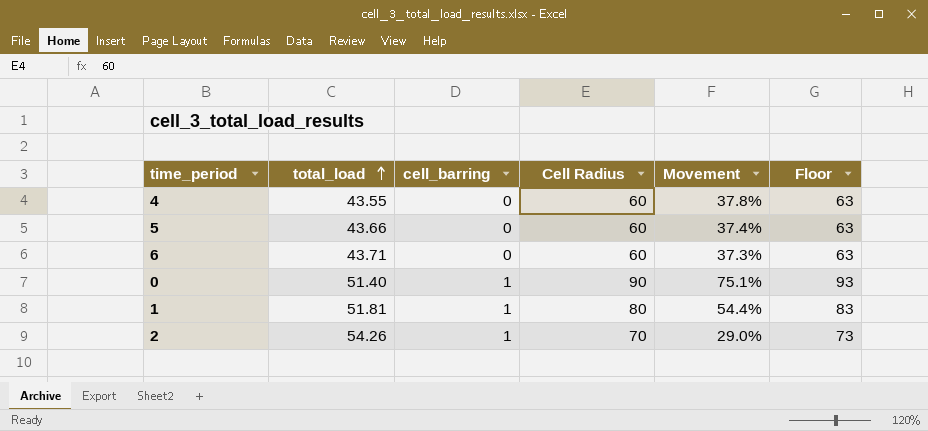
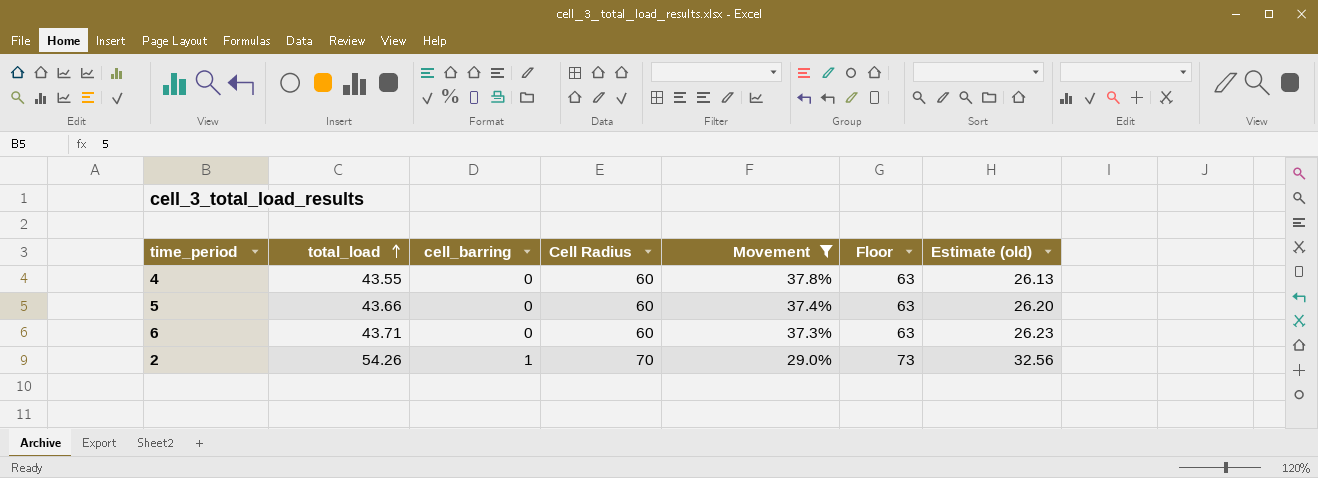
filter: none -> Movement <= 37.8%
column Estimate (old) | formula: none -> [total_load] * 0.6

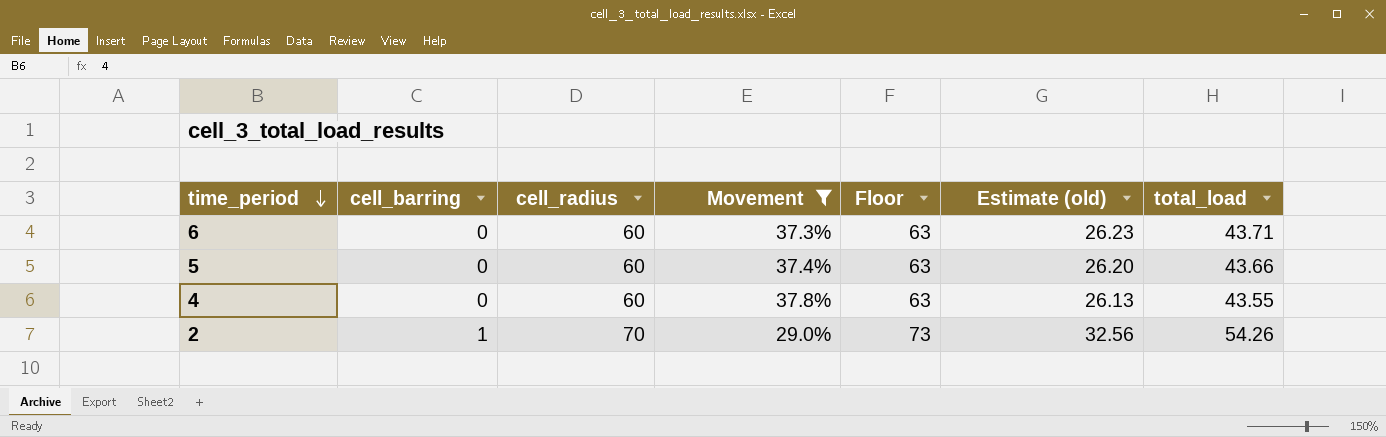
row order: total_load ascending -> time_period descending
column name: Cell Radius -> cell_radius
column total_load | position: 2 -> 7

